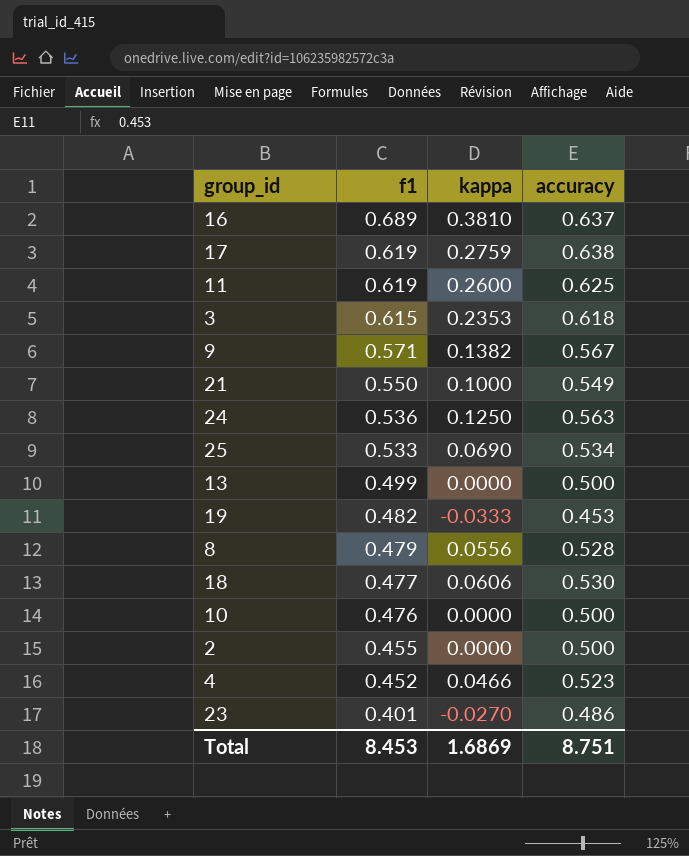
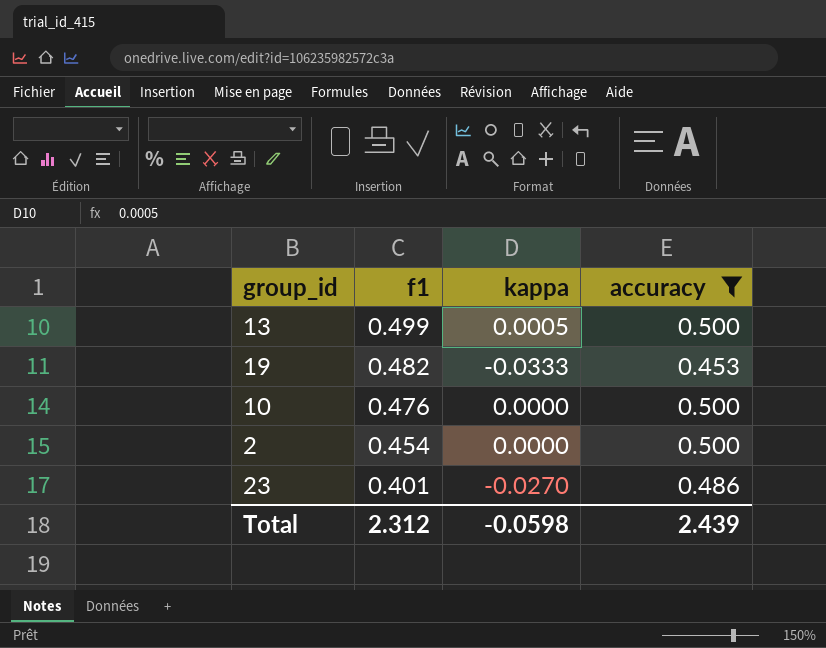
filter: none -> accuracy <= 0.500
13 | kappa: 0.0000 -> 0.0005
2 | f1: 0.455 -> 0.454
Total | f1: 8.453 -> 2.312
Total | kappa: 1.6869 -> -0.0598
Total | accuracy: 8.751 -> 2.439

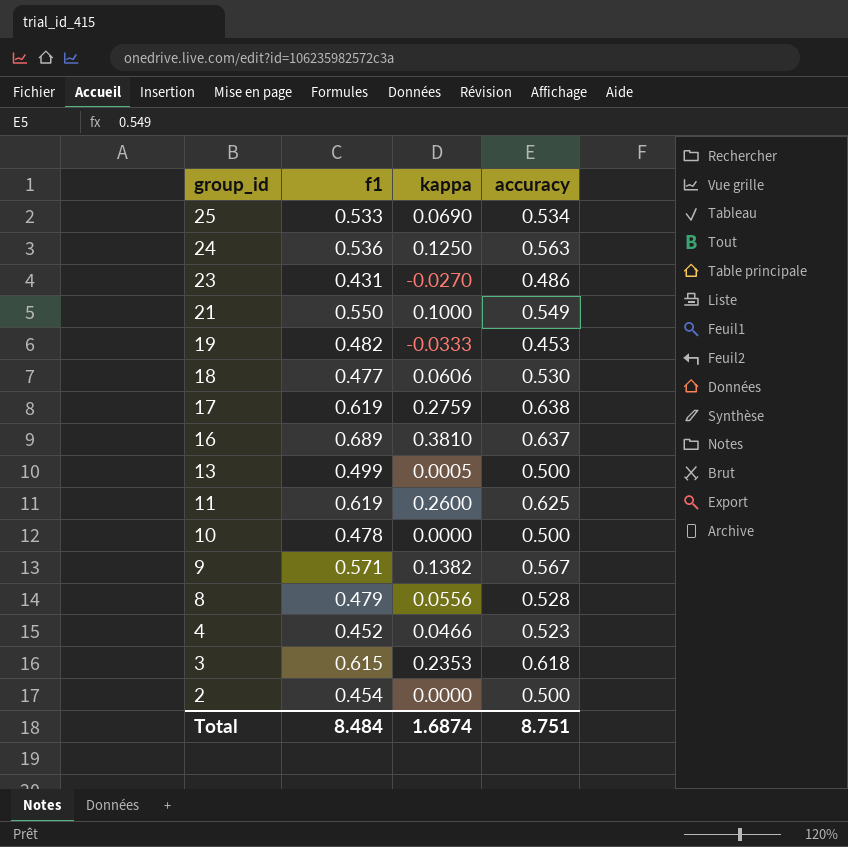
filter: accuracy <= 0.500 -> none
row order: f1 descending -> group_id descending
23 | f1: 0.401 -> 0.431
10 | f1: 0.476 -> 0.478
Total | f1: 2.312 -> 8.484
Total | kappa: -0.0598 -> 1.6874
Total | accuracy: 2.439 -> 8.751

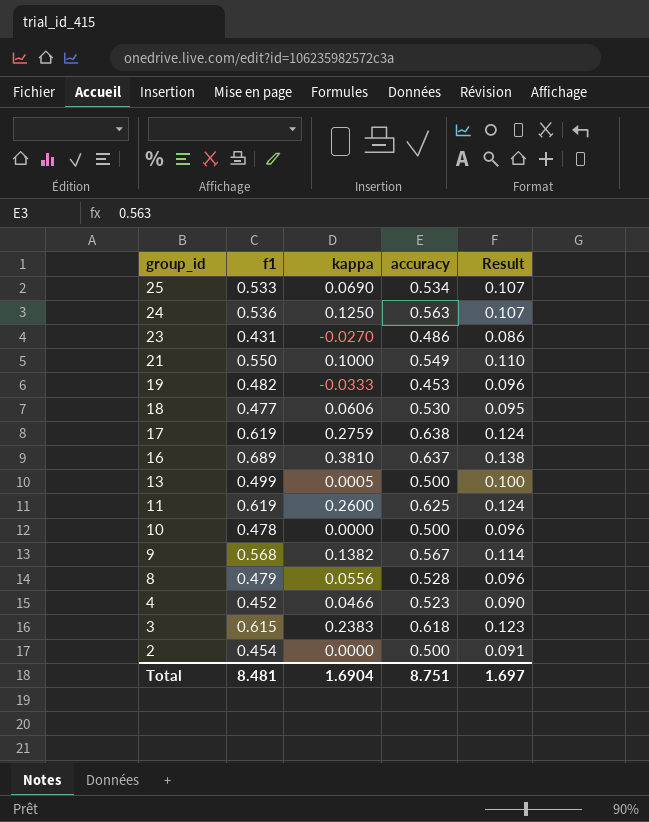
column Result | formula: none -> [f1] * 0.2
9 | f1: 0.571 -> 0.568
3 | kappa: 0.2353 -> 0.2383
Total | f1: 8.484 -> 8.481
Total | kappa: 1.6874 -> 1.6904

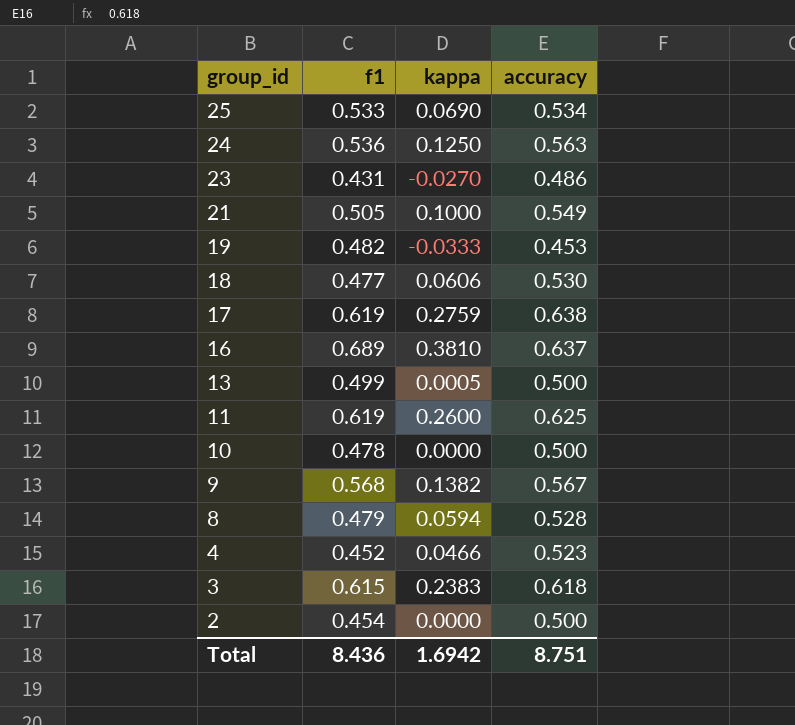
column Result | formula: [f1] * 0.2 -> none
21 | f1: 0.550 -> 0.505
8 | kappa: 0.0556 -> 0.0594
Total | f1: 8.481 -> 8.436
Total | kappa: 1.6904 -> 1.6942

